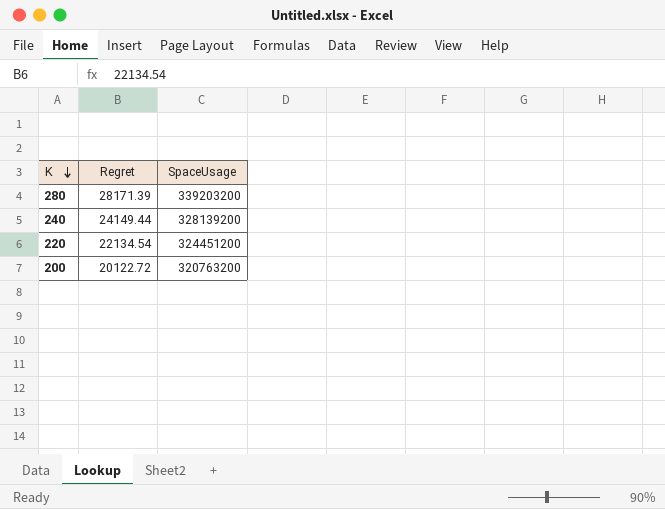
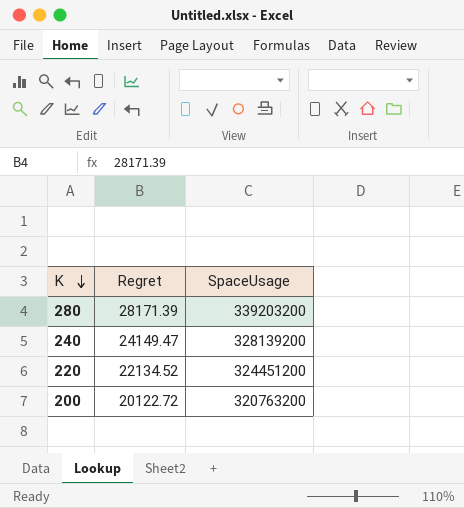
240 | Regret: 24149.44 -> 24149.47
220 | Regret: 22134.54 -> 22134.52

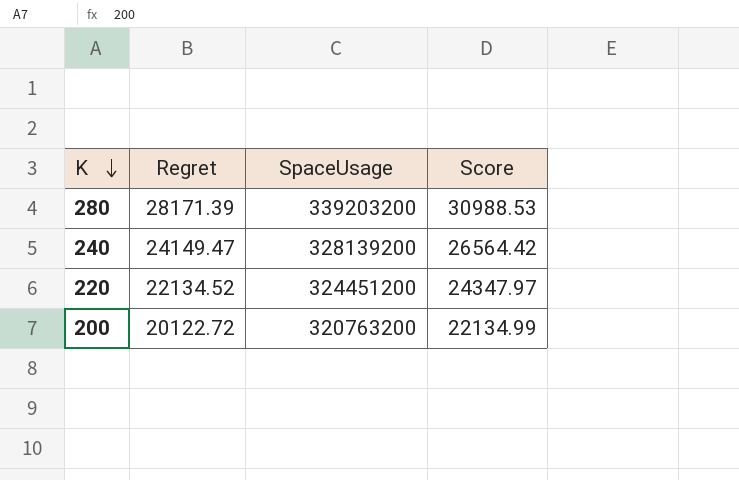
column Score | formula: none -> [Regret] * 1.1

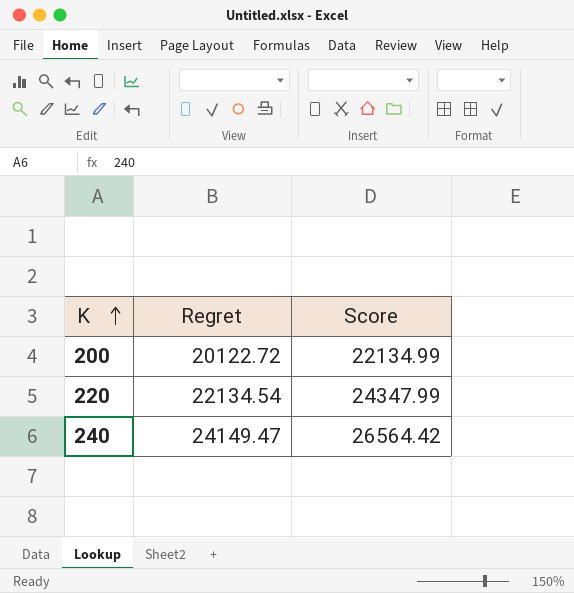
row order: K descending -> K ascending
column SpaceUsage | position: 3 -> none
row 280: 28171.39 | 339203200 | 30988.53 -> none
220 | Regret: 22134.52 -> 22134.54
220 | Score: 24347.97 -> 24347.99

